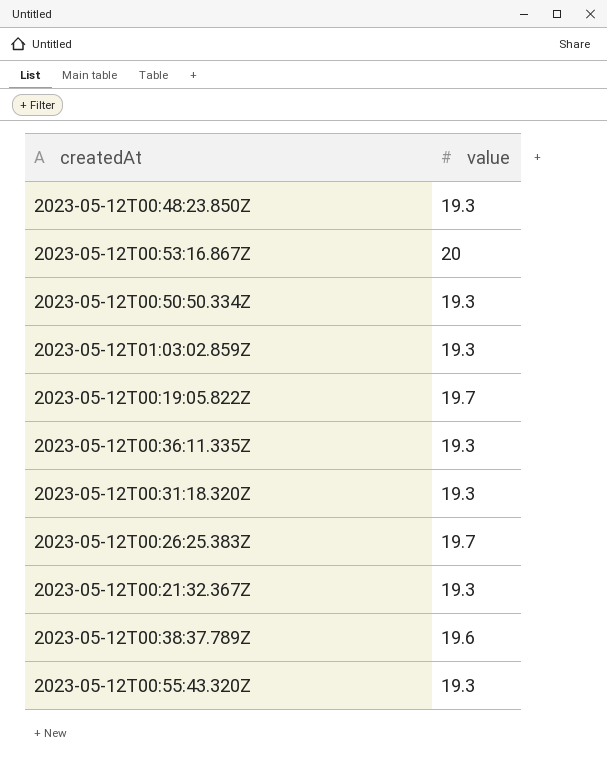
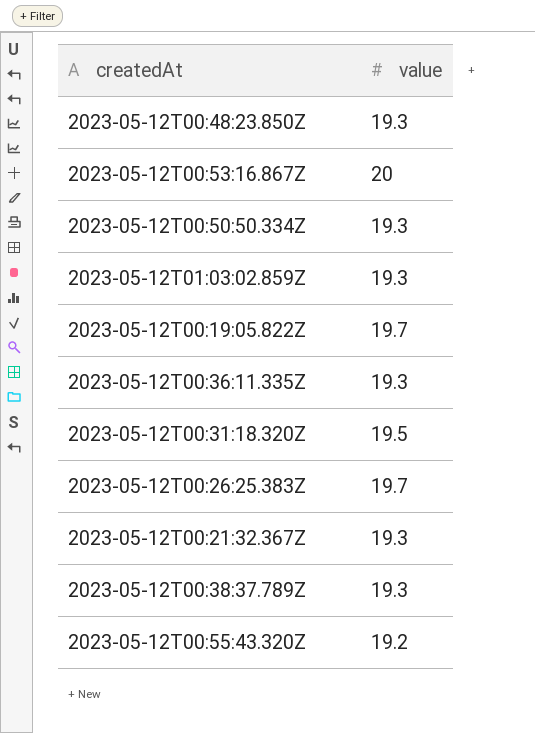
2023-05-12T00:31:18.320Z | value: 19.3 -> 19.5
2023-05-12T00:38:37.789Z | value: 19.6 -> 19.3
2023-05-12T00:55:43.320Z | value: 19.3 -> 19.2

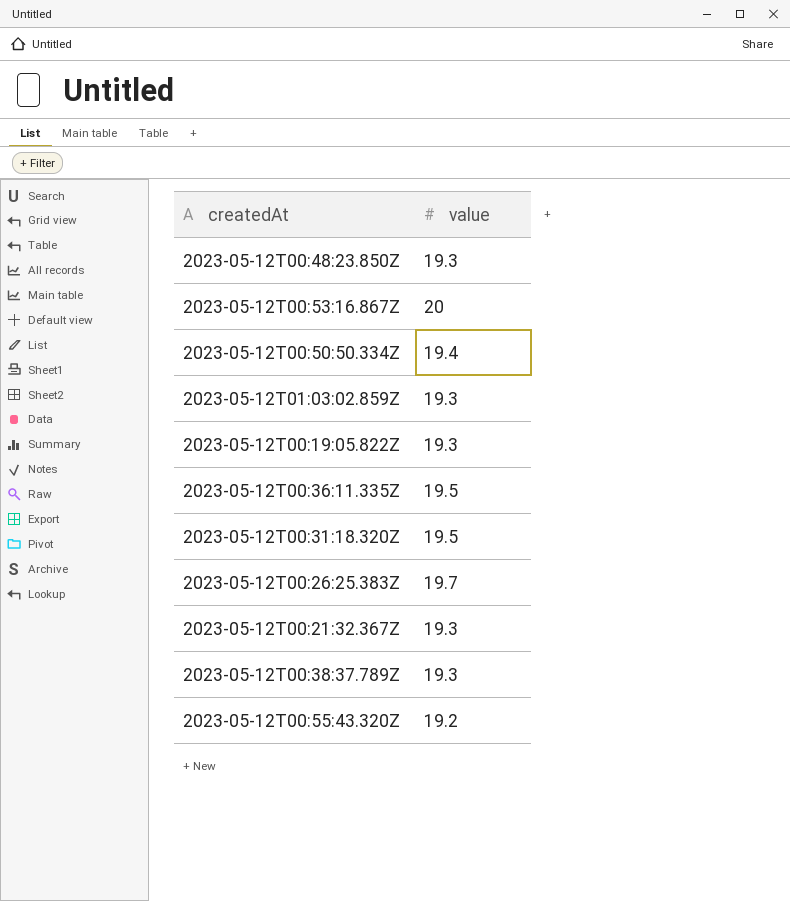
2023-05-12T00:50:50.334Z | value: 19.3 -> 19.4
2023-05-12T00:19:05.822Z | value: 19.7 -> 19.3
2023-05-12T00:36:11.335Z | value: 19.3 -> 19.5

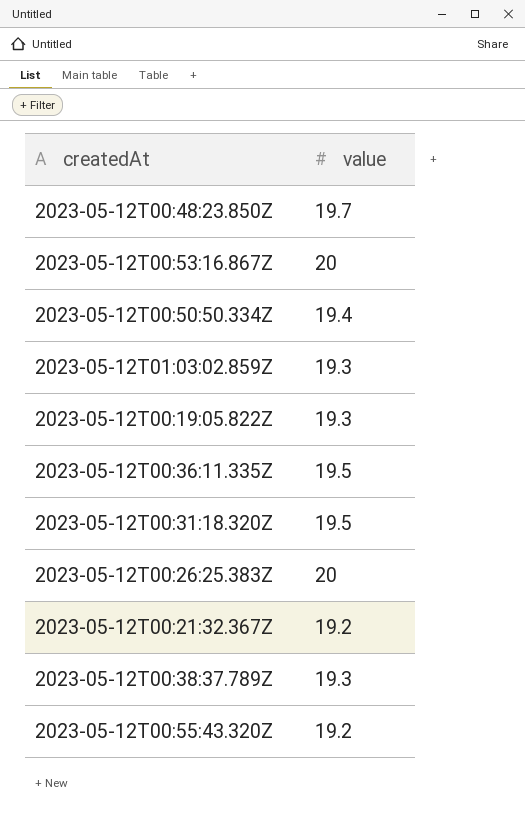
2023-05-12T00:48:23.850Z | value: 19.3 -> 19.7
2023-05-12T00:26:25.383Z | value: 19.7 -> 20
2023-05-12T00:21:32.367Z | value: 19.3 -> 19.2

